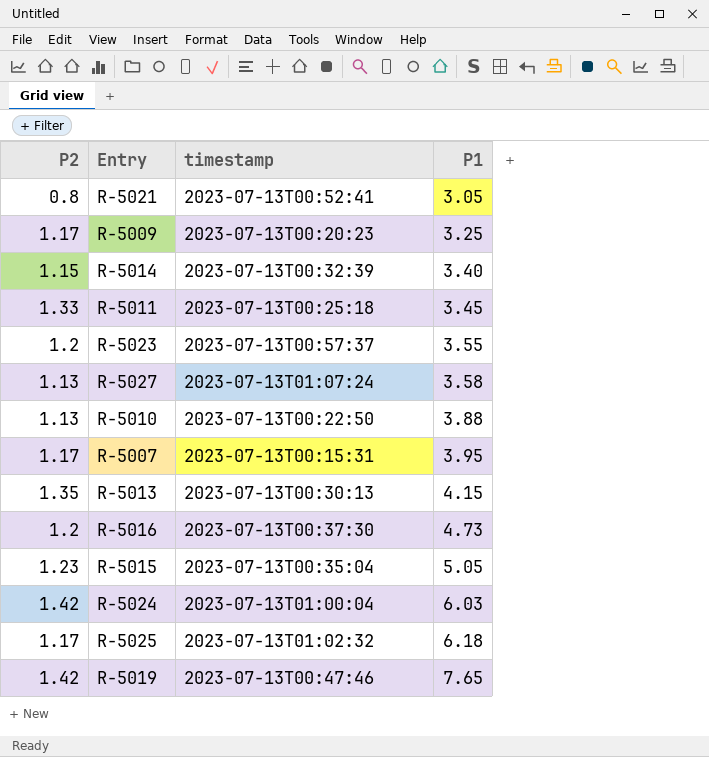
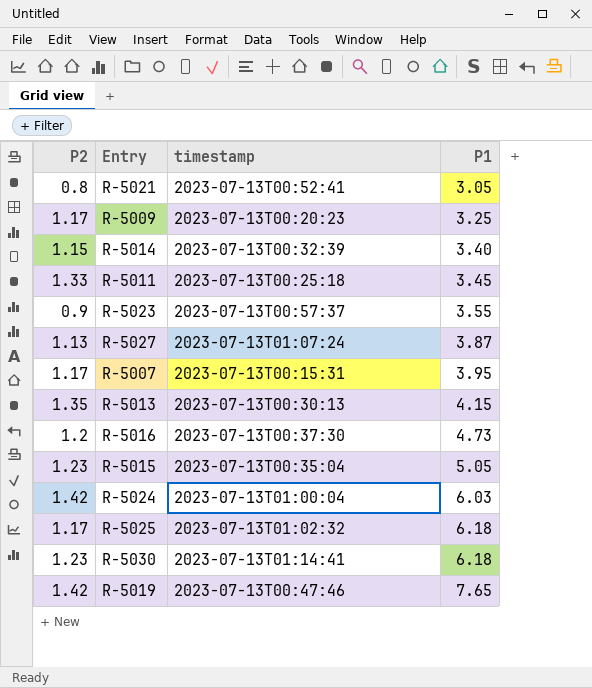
row R-5010: 1.13 | 2023-07-13T00:22:50 | 3.88 -> none
R-5023 | P2: 1.2 -> 0.9
R-5027 | P1: 3.58 -> 3.87
row R-5030: none -> 1.23 | 2023-07-13T01:14:41 | 6.18

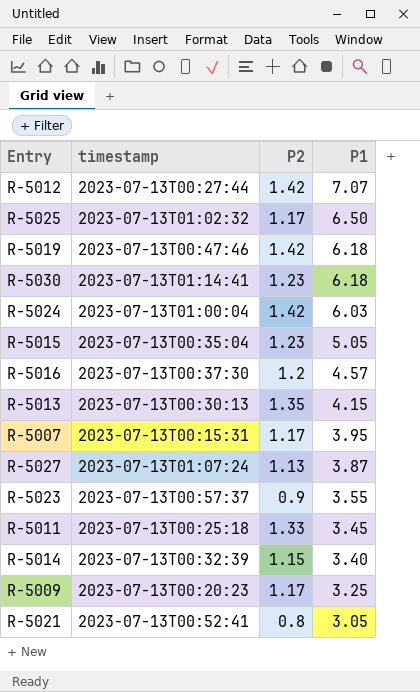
row order: P1 ascending -> P1 descending
column P2 | position: 1 -> 3
row R-5012: none -> 2023-07-13T00:27:44 | 1.42 | 7.07
R-5025 | P1: 6.18 -> 6.50
R-5019 | P1: 7.65 -> 6.18
R-5016 | P1: 4.73 -> 4.57

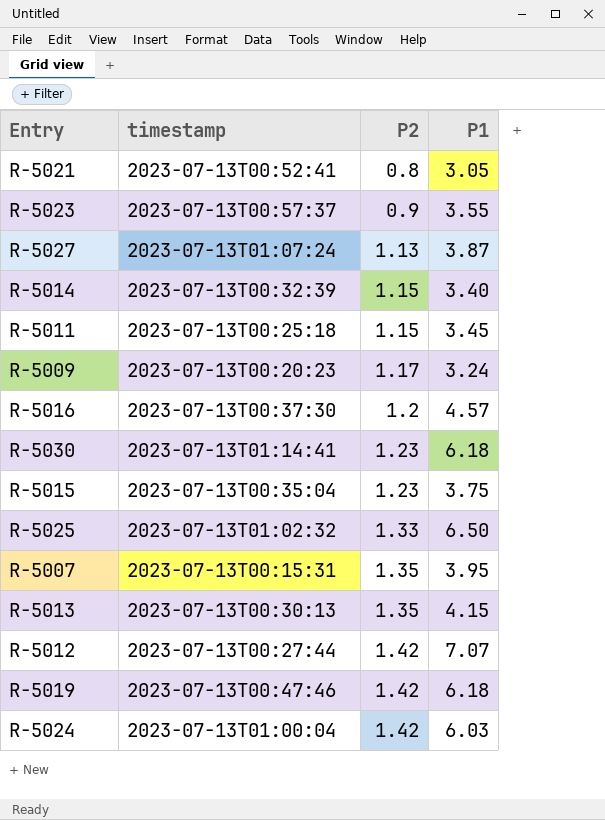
row order: P1 descending -> P2 ascending
R-5011 | P2: 1.33 -> 1.15
R-5009 | P1: 3.25 -> 3.24
R-5015 | P1: 5.05 -> 3.75
R-5025 | P2: 1.17 -> 1.33
R-5007 | P2: 1.17 -> 1.35

